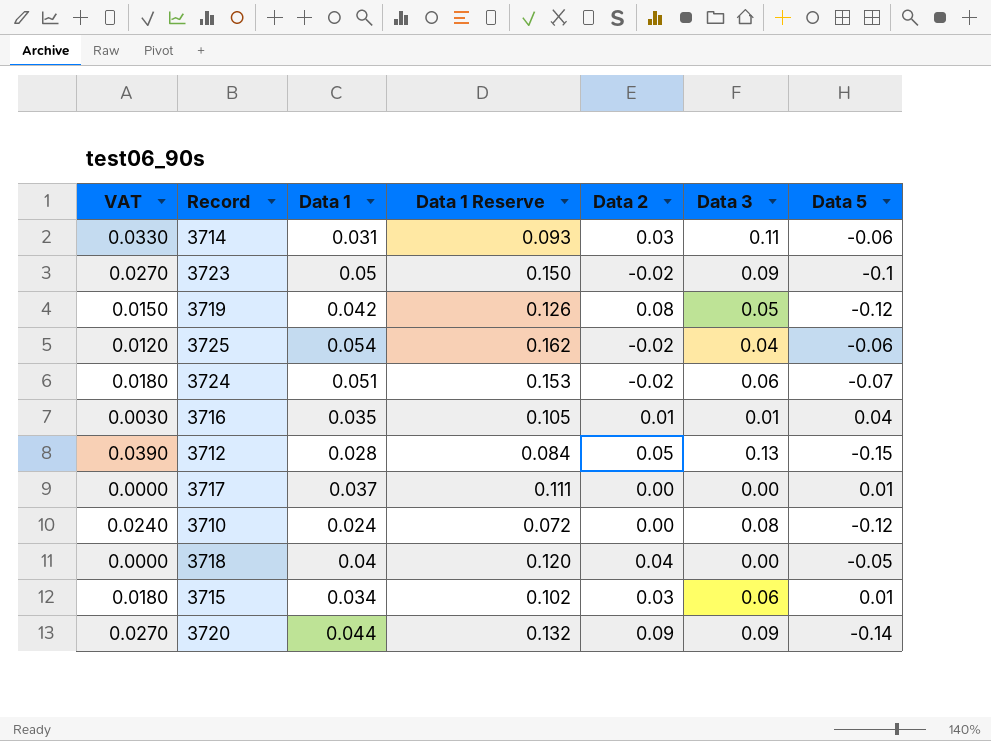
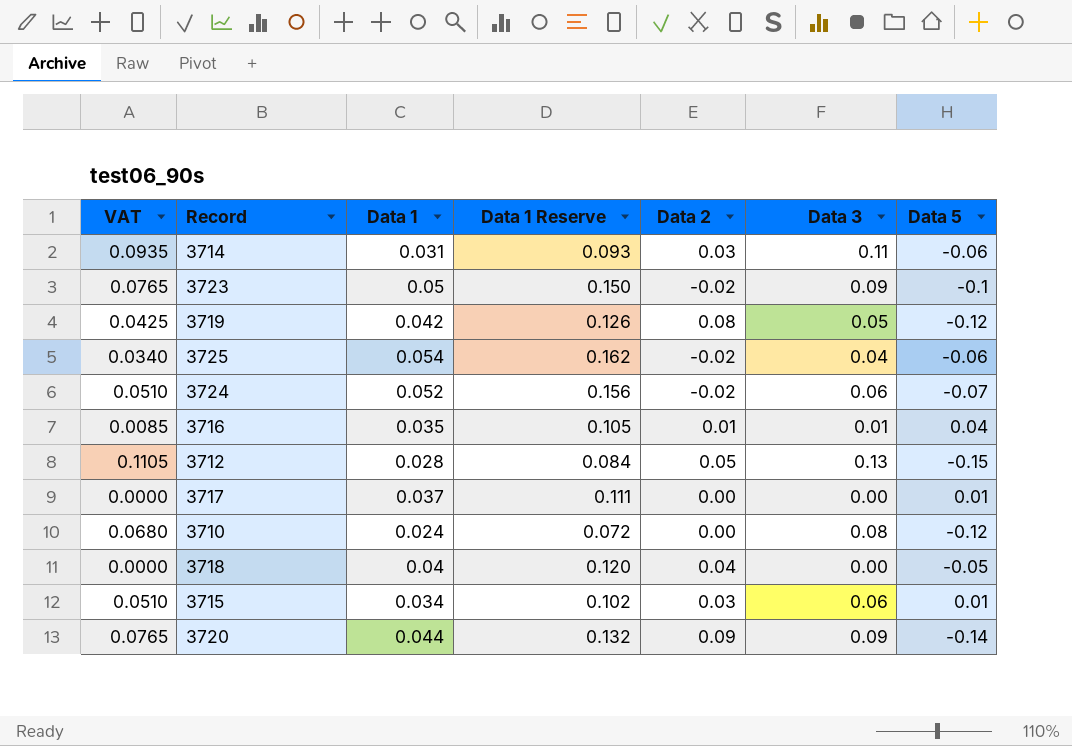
column VAT | formula: [Data 3] * 0.3 -> [Data 3] * 0.85
3724 | Data 1: 0.051 -> 0.052
3724 | Data 1 Reserve: 0.153 -> 0.156

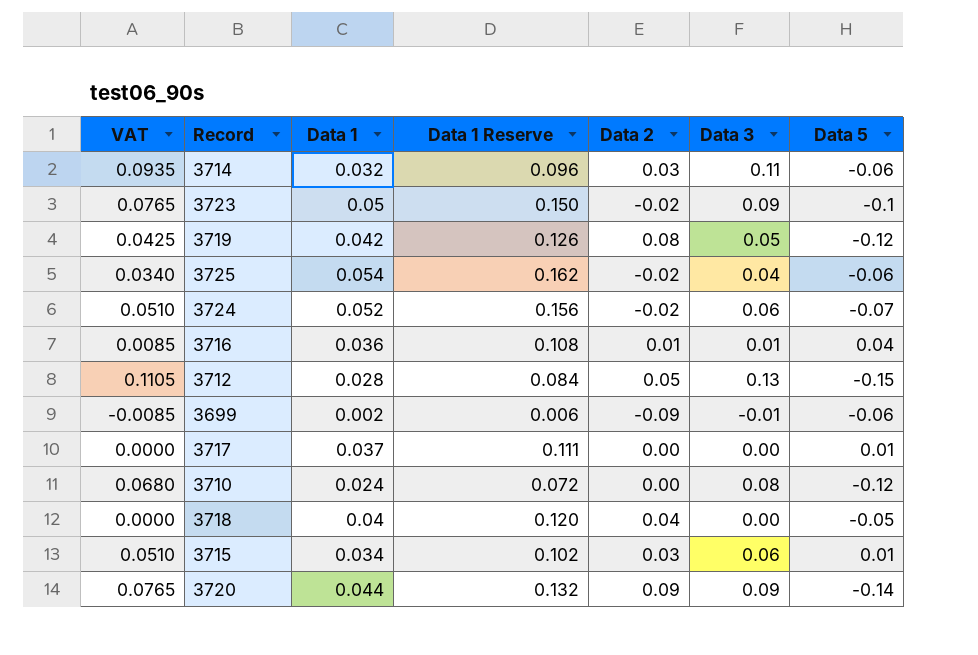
3714 | Data 1: 0.031 -> 0.032
3714 | Data 1 Reserve: 0.093 -> 0.096
3716 | Data 1: 0.035 -> 0.036
3716 | Data 1 Reserve: 0.105 -> 0.108
row 3699: none -> -0.0085 | 0.002 | 0.006 | -0.09 | -0.01 | -0.06

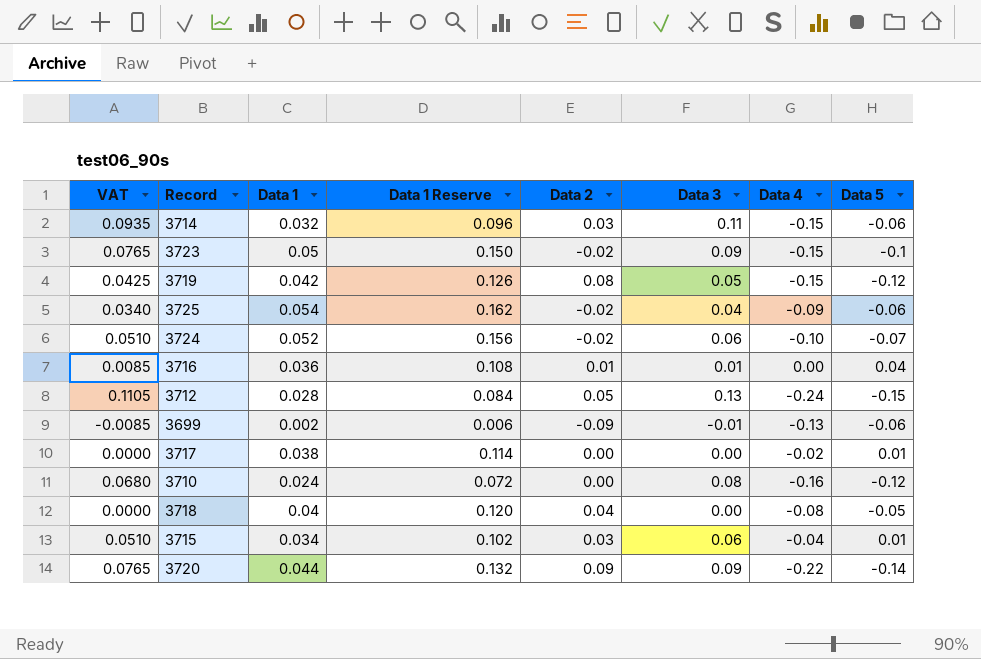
column Data 4 | position: none -> 7
3717 | Data 1: 0.037 -> 0.038
3717 | Data 1 Reserve: 0.111 -> 0.114

